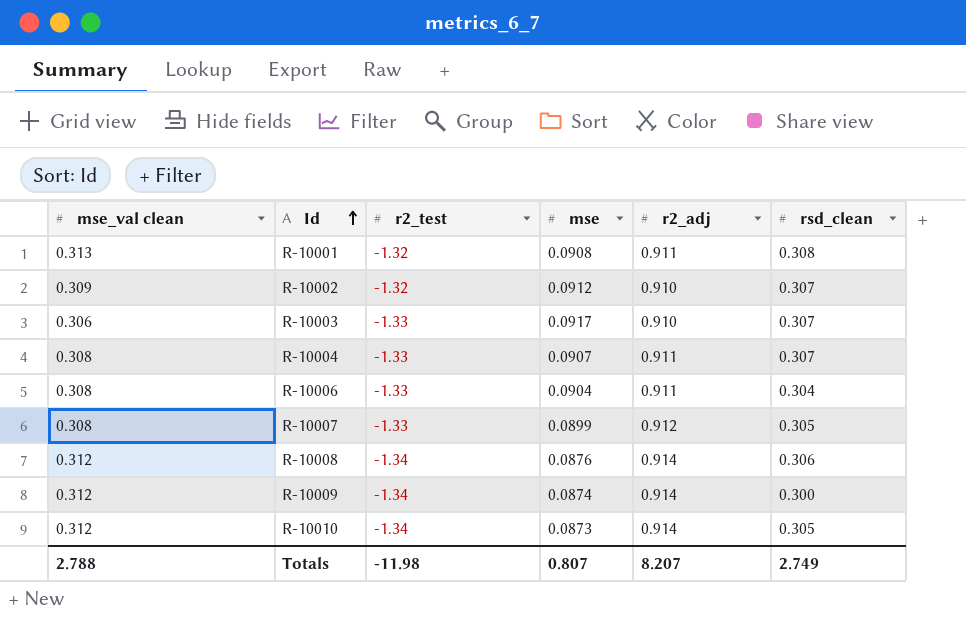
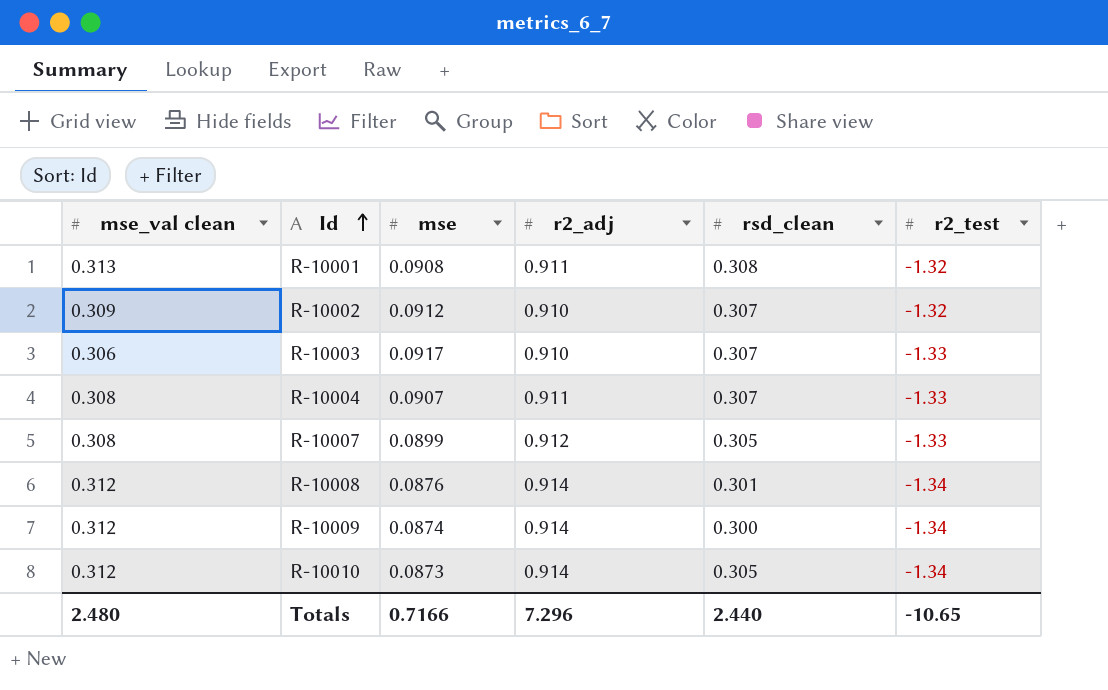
column r2_test | position: 3 -> 6
row R-10006: 0.308 | -1.33 | 0.0904 | 0.911 | 0.304 -> none
R-10008 | rsd_clean: 0.306 -> 0.301
Totals | mse_val clean: 2.788 -> 2.480
Totals | mse: 0.807 -> 0.7166
Totals | r2_adj: 8.207 -> 7.296
Totals | rsd_clean: 2.749 -> 2.440
Totals | r2_test: -11.98 -> -10.65

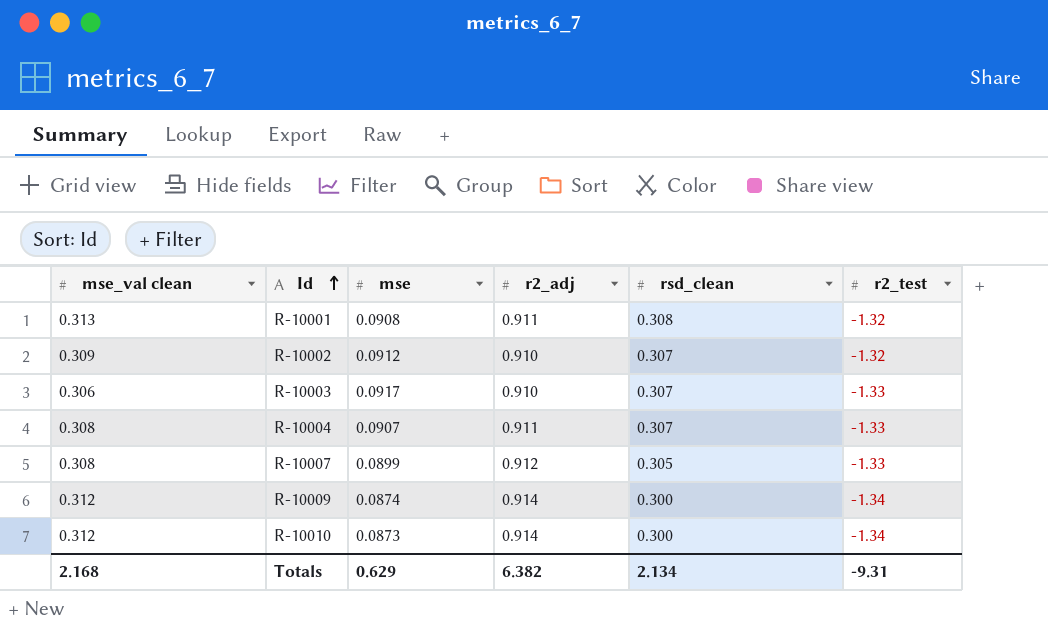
row R-10008: 0.312 | 0.0876 | 0.914 | 0.301 | -1.34 -> none
R-10010 | rsd_clean: 0.305 -> 0.300
Totals | mse_val clean: 2.480 -> 2.168
Totals | mse: 0.7166 -> 0.629
Totals | r2_adj: 7.296 -> 6.382
Totals | rsd_clean: 2.440 -> 2.134
Totals | r2_test: -10.65 -> -9.31

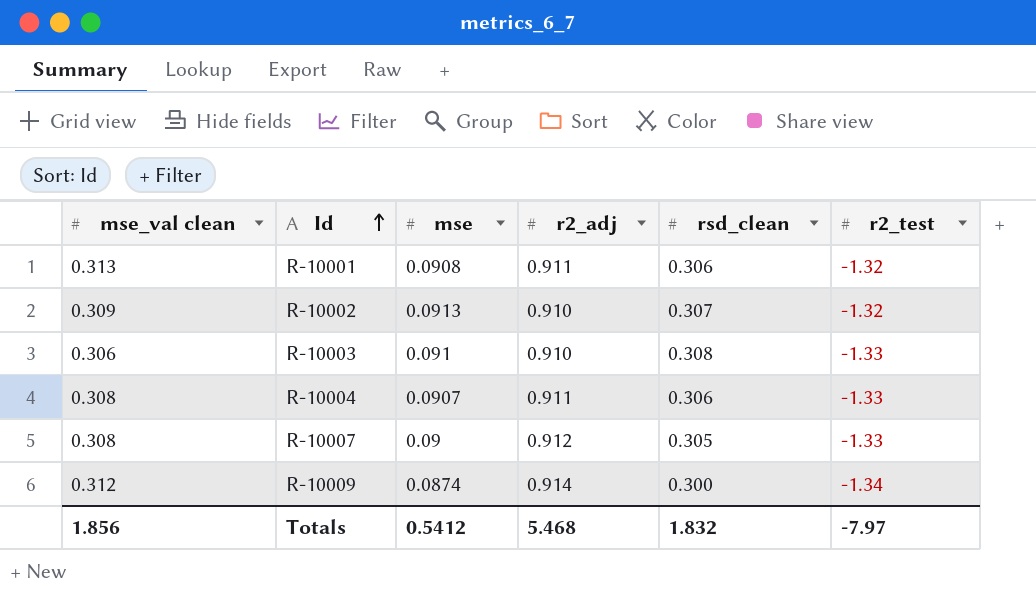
row R-10010: 0.312 | 0.0873 | 0.914 | 0.300 | -1.34 -> none
R-10001 | rsd_clean: 0.308 -> 0.306
R-10002 | mse: 0.0912 -> 0.0913
R-10003 | mse: 0.0917 -> 0.091
R-10003 | rsd_clean: 0.307 -> 0.308
R-10004 | rsd_clean: 0.307 -> 0.306
R-10007 | mse: 0.0899 -> 0.09
Totals | mse_val clean: 2.168 -> 1.856
Totals | mse: 0.629 -> 0.5412
Totals | r2_adj: 6.382 -> 5.468
Totals | rsd_clean: 2.134 -> 1.832
Totals | r2_test: -9.31 -> -7.97

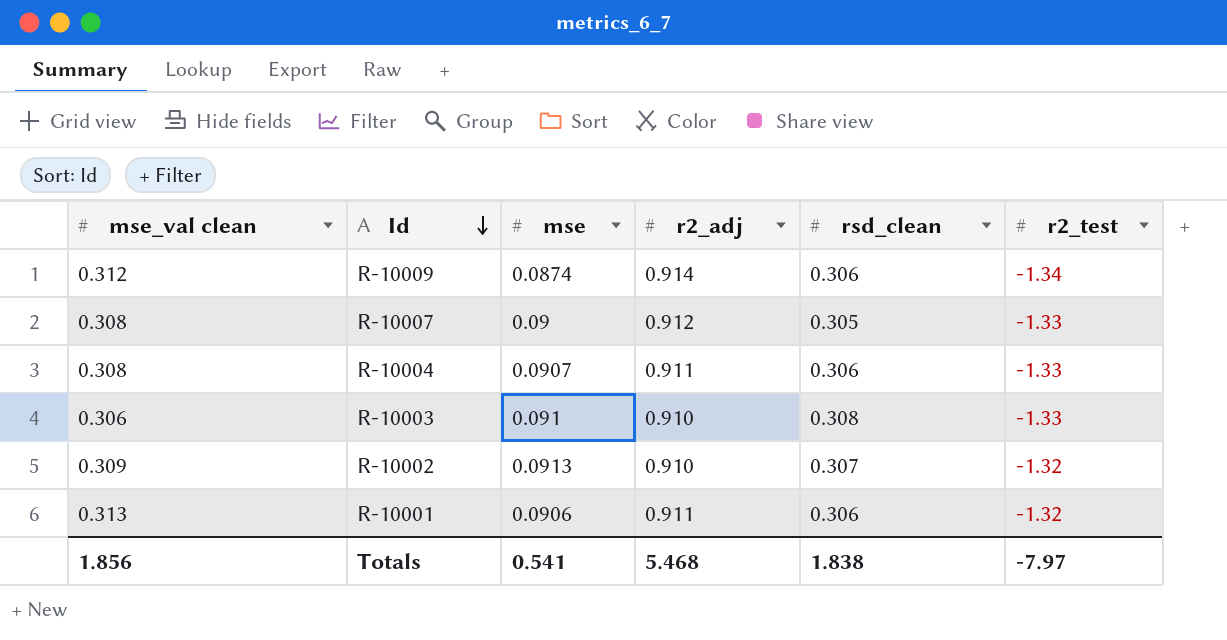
row order: Id ascending -> Id descending
R-10009 | rsd_clean: 0.300 -> 0.306
R-10001 | mse: 0.0908 -> 0.0906
Totals | mse: 0.5412 -> 0.541
Totals | rsd_clean: 1.832 -> 1.838

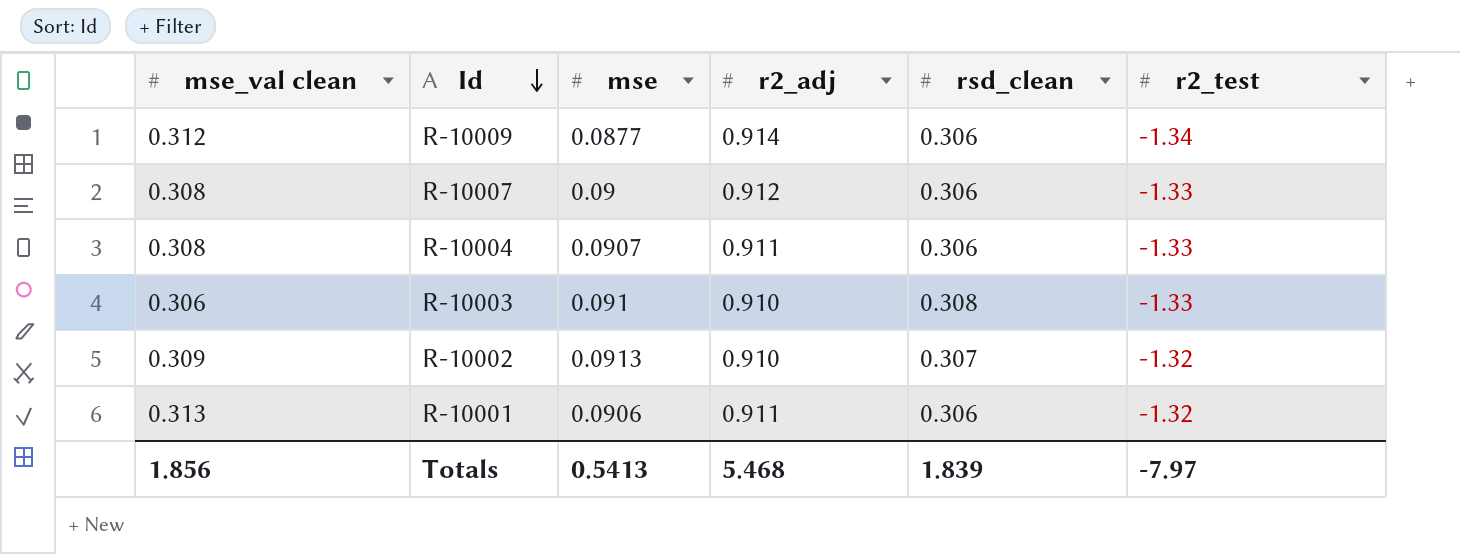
R-10009 | mse: 0.0874 -> 0.0877
R-10007 | rsd_clean: 0.305 -> 0.306
Totals | mse: 0.541 -> 0.5413
Totals | rsd_clean: 1.838 -> 1.839

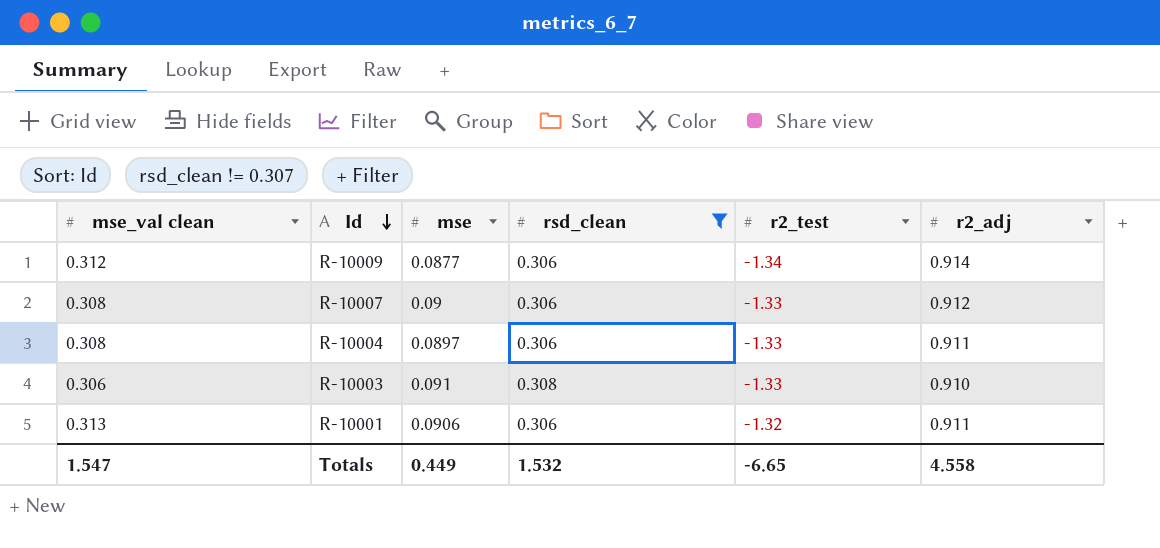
filter: none -> rsd_clean != 0.307
column r2_adj | position: 4 -> 6
R-10004 | mse: 0.0907 -> 0.0897
Totals | mse_val clean: 1.856 -> 1.547
Totals | mse: 0.5413 -> 0.449
Totals | rsd_clean: 1.839 -> 1.532
Totals | r2_test: -7.97 -> -6.65
Totals | r2_adj: 5.468 -> 4.558

